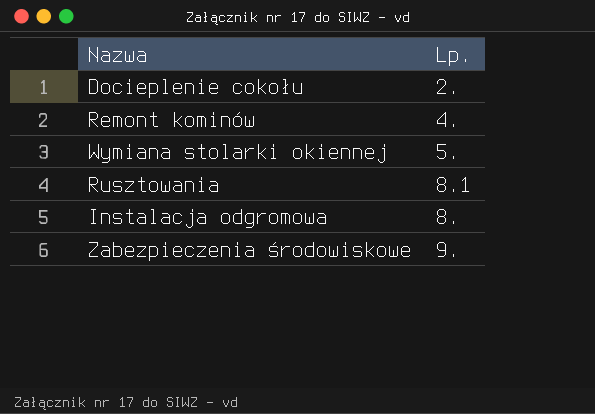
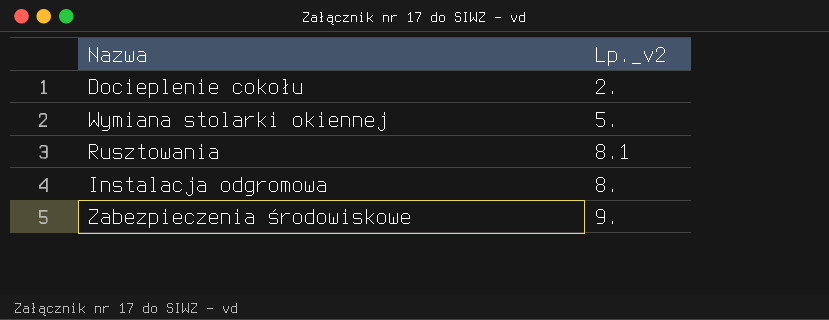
column name: Lp. -> Lp._v2
row Remont kominów: 4. -> none

